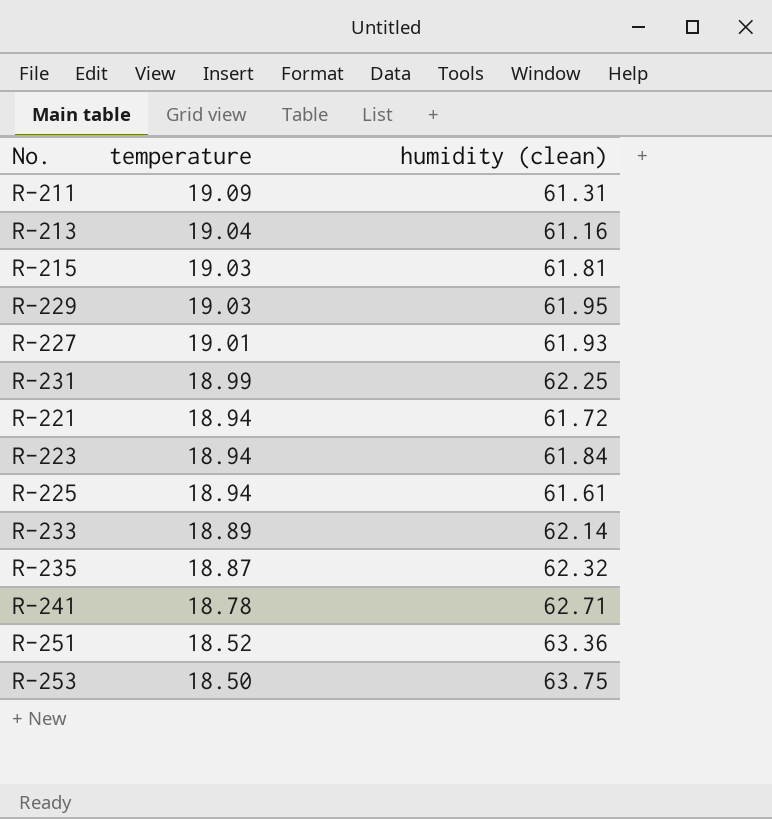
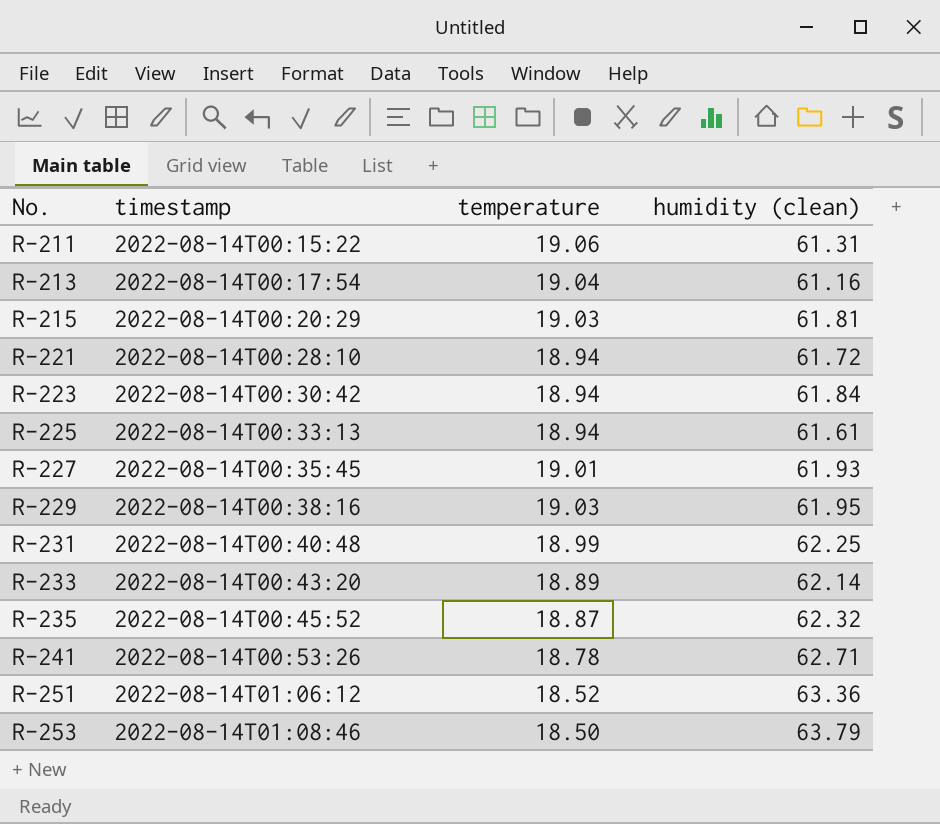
row order: temperature descending -> No. ascending
column timestamp | position: none -> 2
R-211 | temperature: 19.09 -> 19.06
R-253 | humidity (clean): 63.75 -> 63.79

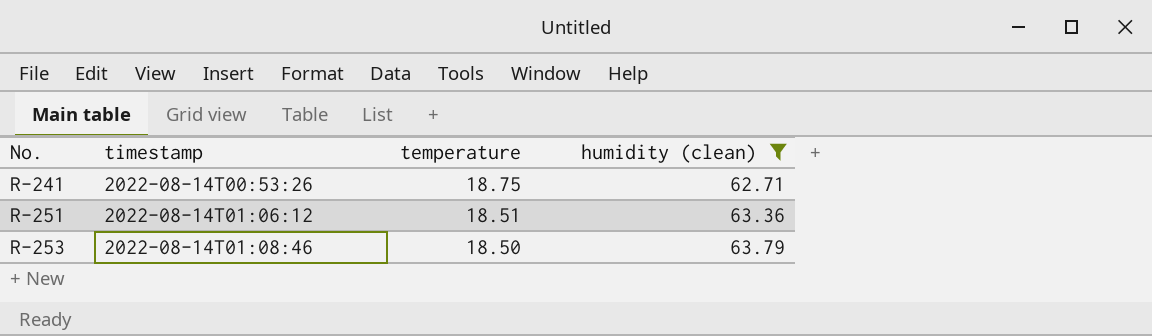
filter: none -> humidity (clean) >= 62.71
R-241 | temperature: 18.78 -> 18.75
R-251 | temperature: 18.52 -> 18.51

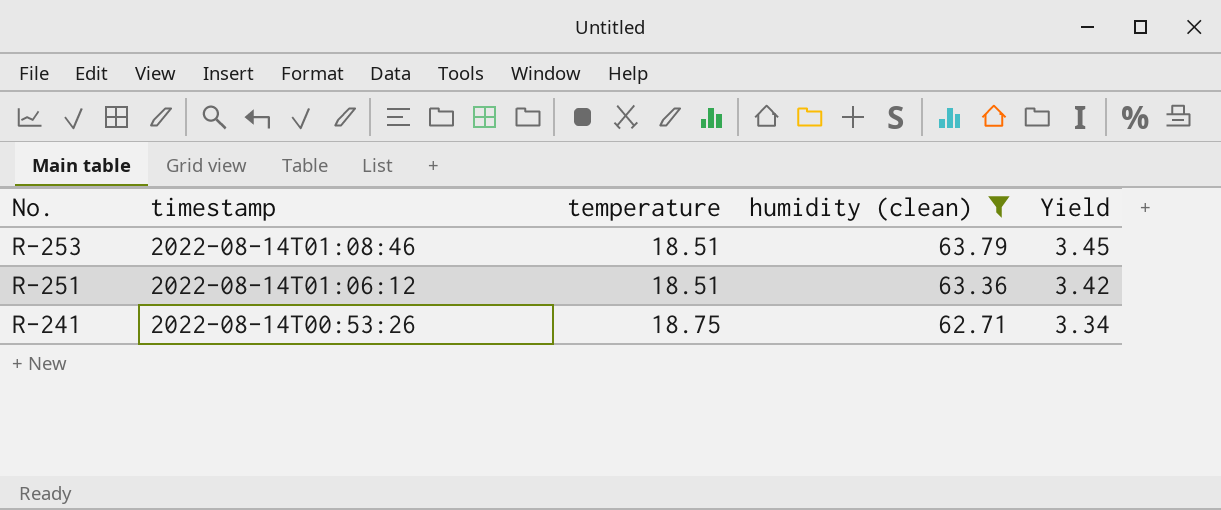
row order: No. ascending -> No. descending
column Yield | formula: none -> [humidity (clean)] / [temperature]
R-253 | temperature: 18.50 -> 18.51

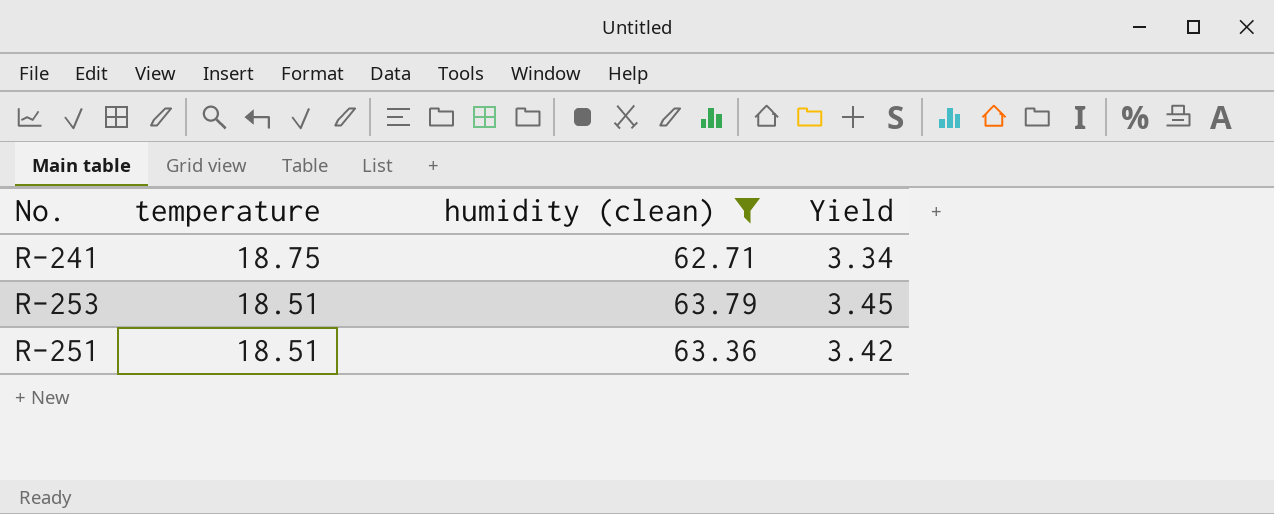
row order: No. descending -> temperature descending
column timestamp | position: 2 -> none

